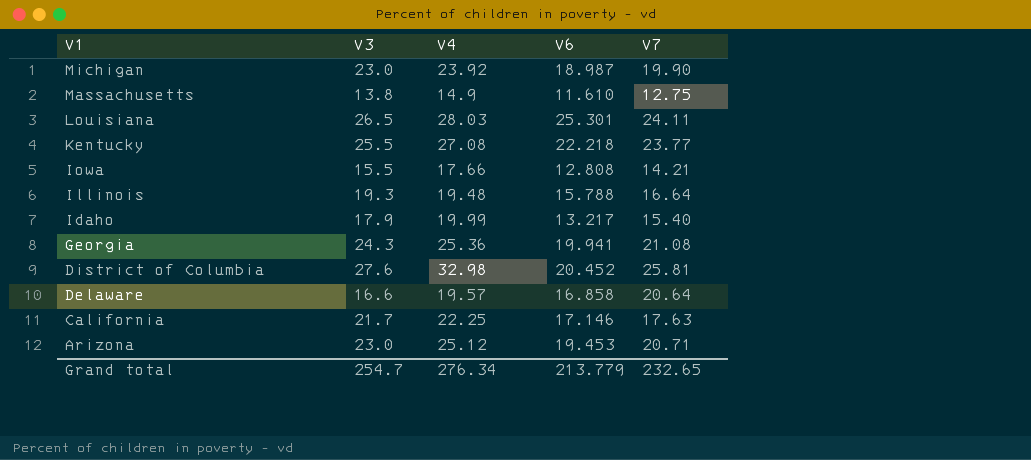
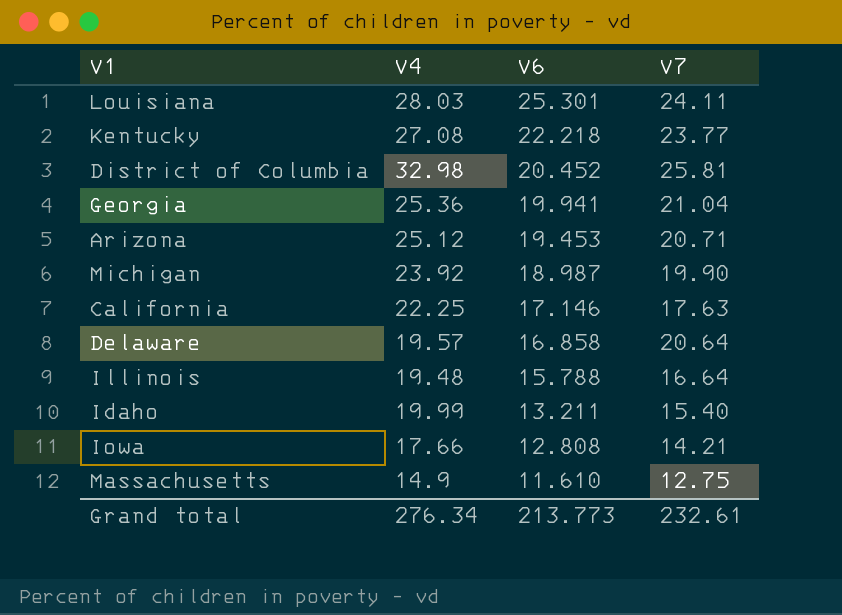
row order: V1 descending -> V6 descending
column V3 | position: 2 -> none
Georgia | V7: 21.08 -> 21.04
Idaho | V6: 13.217 -> 13.211
Grand total | V6: 213.779 -> 213.773
Grand total | V7: 232.65 -> 232.61

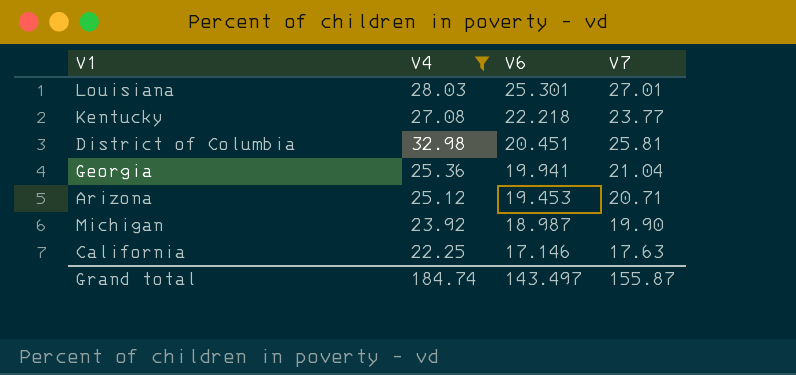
filter: none -> V4 >= 22.25
Louisiana | V7: 24.11 -> 27.01
District of Columbia | V6: 20.452 -> 20.451
Grand total | V4: 276.34 -> 184.74
Grand total | V6: 213.773 -> 143.497
Grand total | V7: 232.61 -> 155.87

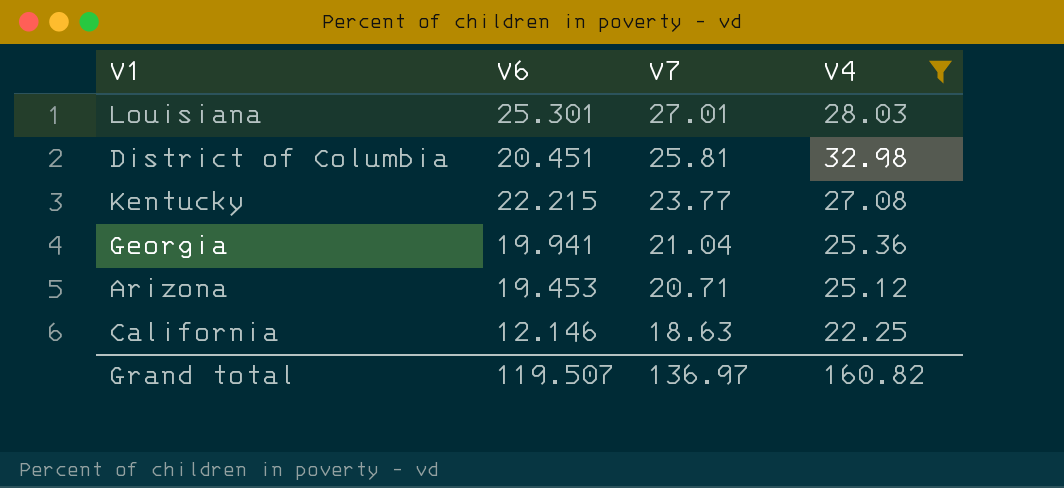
row order: V6 descending -> V7 descending
column V4 | position: 2 -> 4
row Michigan: 23.92 | 18.987 | 19.90 -> none
Kentucky | V6: 22.218 -> 22.215
California | V6: 17.146 -> 12.146
California | V7: 17.63 -> 18.63
Grand total | V6: 143.497 -> 119.507
Grand total | V7: 155.87 -> 136.97
Grand total | V4: 184.74 -> 160.82

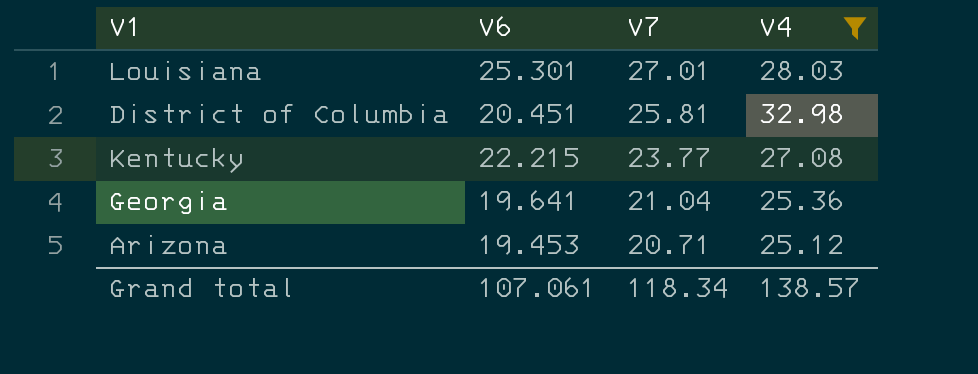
row California: 12.146 | 18.63 | 22.25 -> none
Georgia | V6: 19.941 -> 19.641
Grand total | V6: 119.507 -> 107.061
Grand total | V7: 136.97 -> 118.34
Grand total | V4: 160.82 -> 138.57

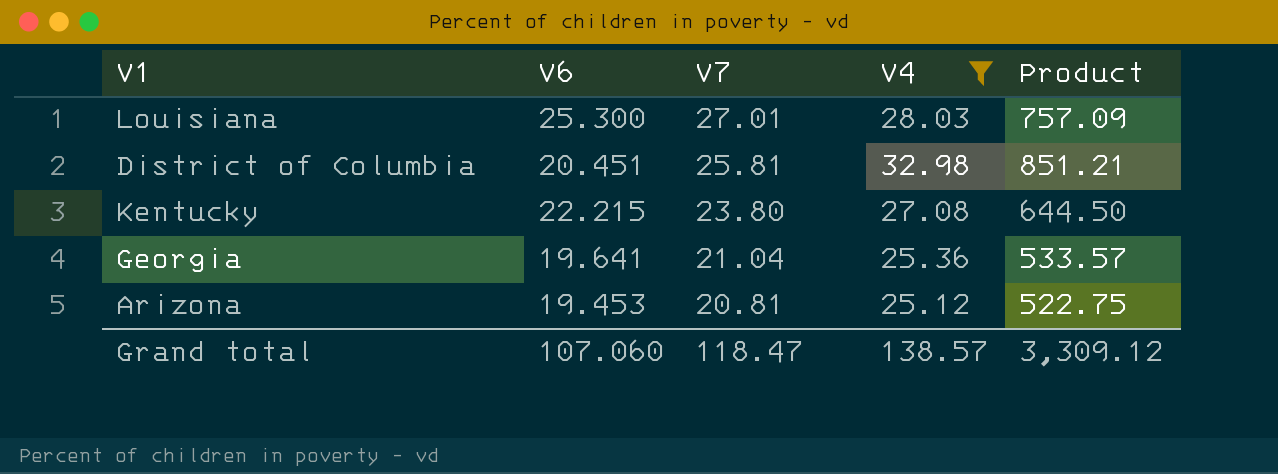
column Product | formula: none -> [V7] * [V4]
Louisiana | V6: 25.301 -> 25.300
Kentucky | V7: 23.77 -> 23.80
Arizona | V7: 20.71 -> 20.81
Grand total | V6: 107.061 -> 107.060
Grand total | V7: 118.34 -> 118.47

